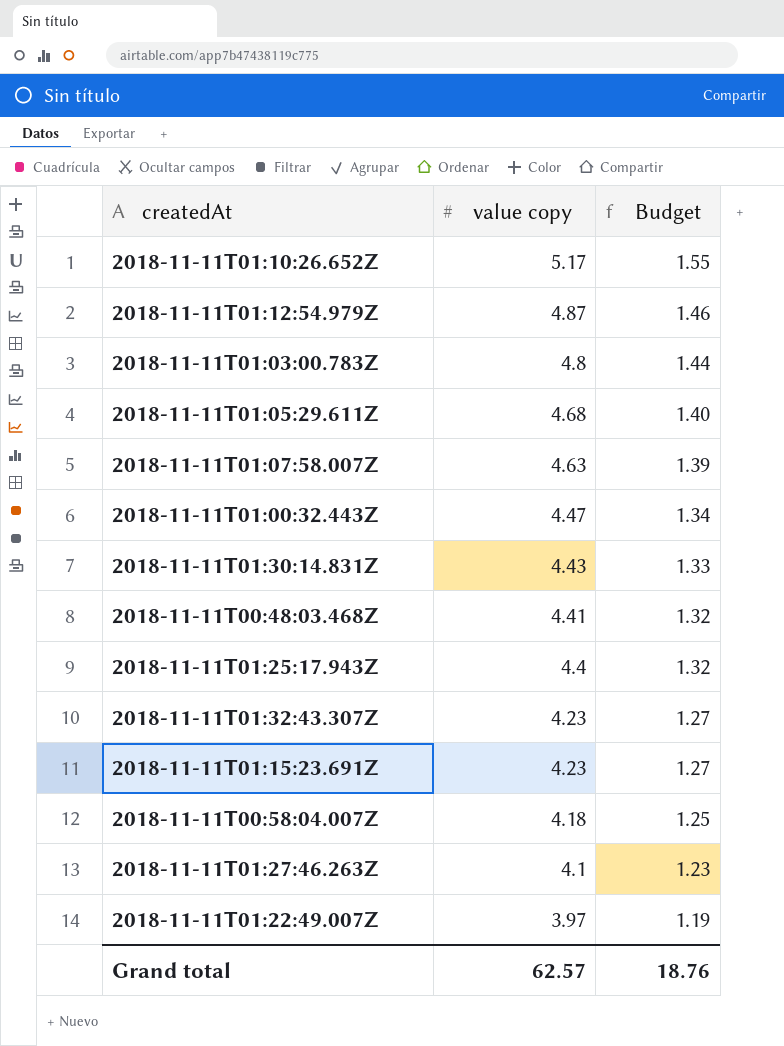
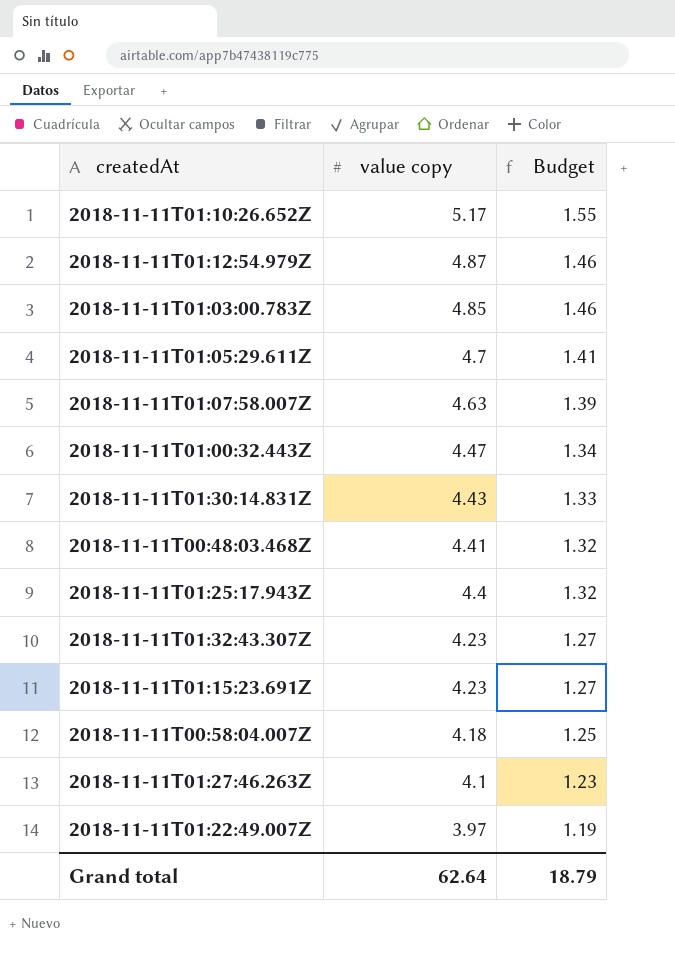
2018-11-11T01:03:00.783Z | value copy: 4.8 -> 4.85
2018-11-11T01:03:00.783Z | Budget: 1.44 -> 1.46
2018-11-11T01:05:29.611Z | value copy: 4.68 -> 4.7
2018-11-11T01:05:29.611Z | Budget: 1.40 -> 1.41
Grand total | value copy: 62.57 -> 62.64
Grand total | Budget: 18.76 -> 18.79

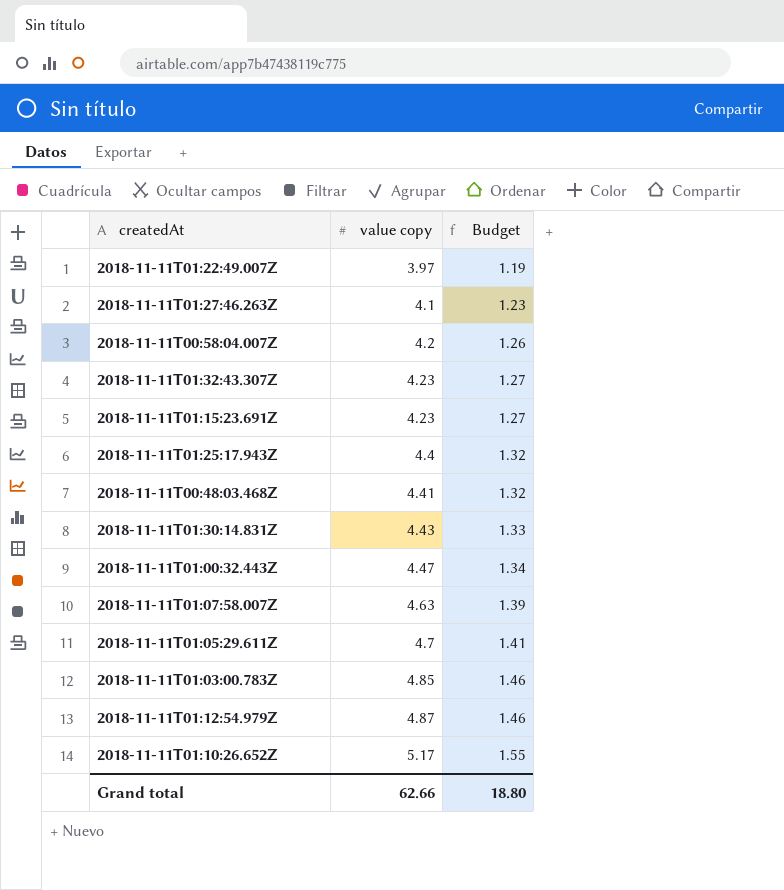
row order: value copy descending -> value copy ascending
2018-11-11T00:58:04.007Z | value copy: 4.18 -> 4.2
2018-11-11T00:58:04.007Z | Budget: 1.25 -> 1.26
Grand total | value copy: 62.64 -> 62.66
Grand total | Budget: 18.79 -> 18.80

